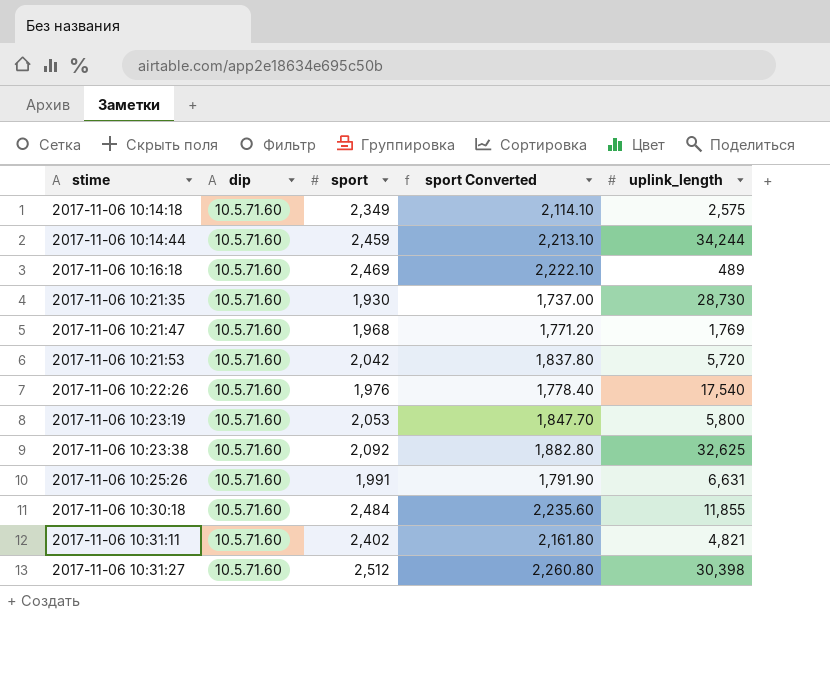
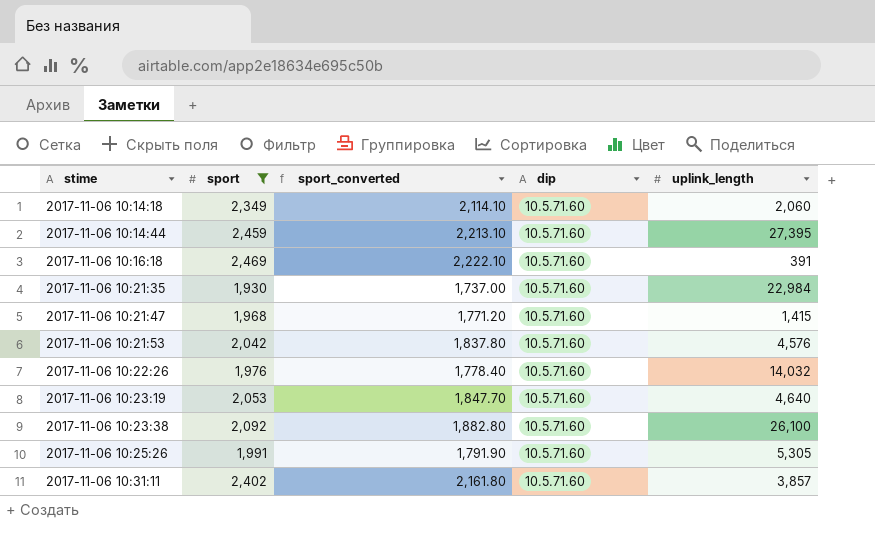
filter: none -> sport <= 2,469
column name: sport Converted -> sport_converted
column dip | position: 2 -> 4
2017-11-06 10:14:18 | uplink_length: 2,575 -> 2,060
2017-11-06 10:14:44 | uplink_length: 34,244 -> 27,395
2017-11-06 10:16:18 | uplink_length: 489 -> 391
2017-11-06 10:21:35 | uplink_length: 28,730 -> 22,984
2017-11-06 10:21:47 | uplink_length: 1,769 -> 1,415
2017-11-06 10:21:53 | uplink_length: 5,720 -> 4,576
2017-11-06 10:22:26 | uplink_length: 17,540 -> 14,032
2017-11-06 10:23:19 | uplink_length: 5,800 -> 4,640
2017-11-06 10:23:38 | uplink_length: 32,625 -> 26,100
2017-11-06 10:25:26 | uplink_length: 6,631 -> 5,305
2017-11-06 10:31:11 | uplink_length: 4,821 -> 3,857

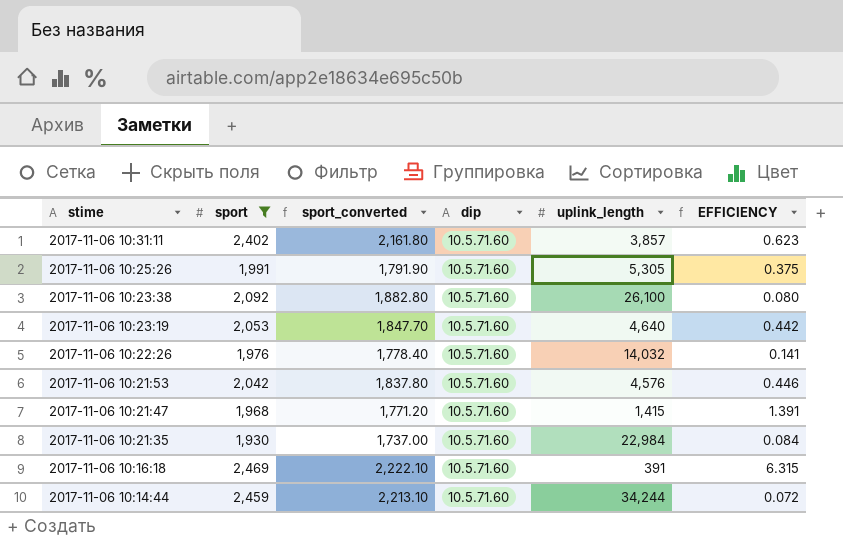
row order: stime ascending -> stime descending
column EFFICIENCY | formula: none -> [sport] / [uplink_length]
row 2017-11-06 10:14:18: 2,349 | 2,114.10 | 10.5.71.60 | 2,060 -> none
2017-11-06 10:14:44 | uplink_length: 27,395 -> 34,244

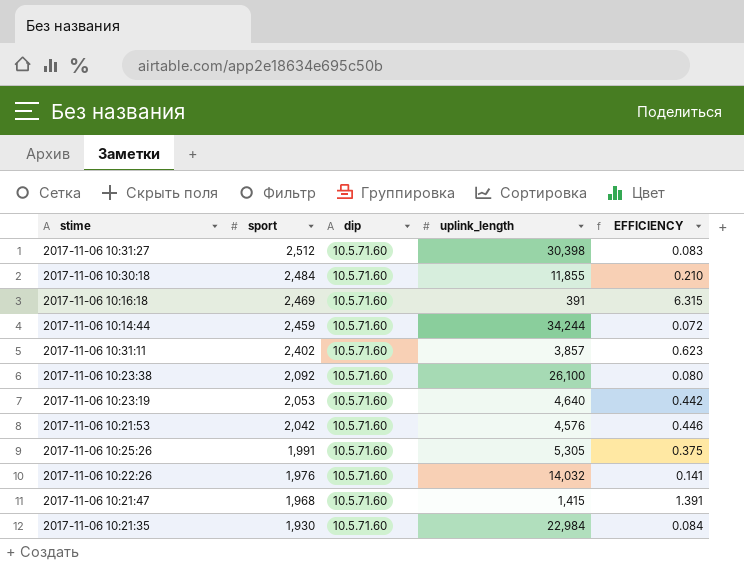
filter: sport <= 2,469 -> none
row order: stime descending -> sport descending
column sport_converted | formula: [sport] * 0.9 -> none

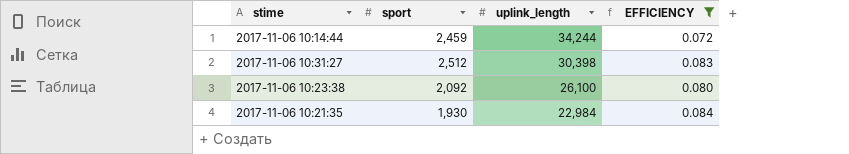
filter: none -> EFFICIENCY <= 0.084
row order: sport descending -> uplink_length descending
column dip | position: 3 -> none

